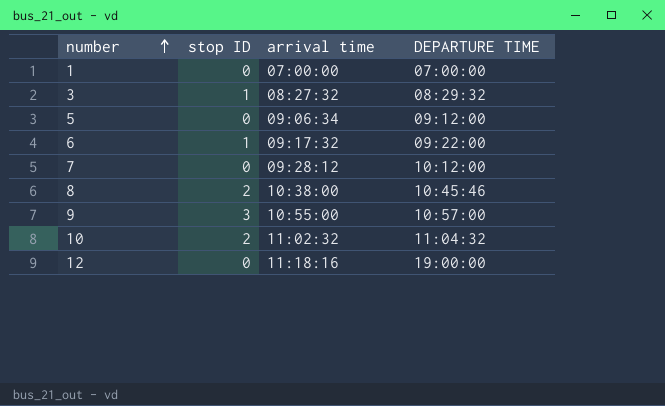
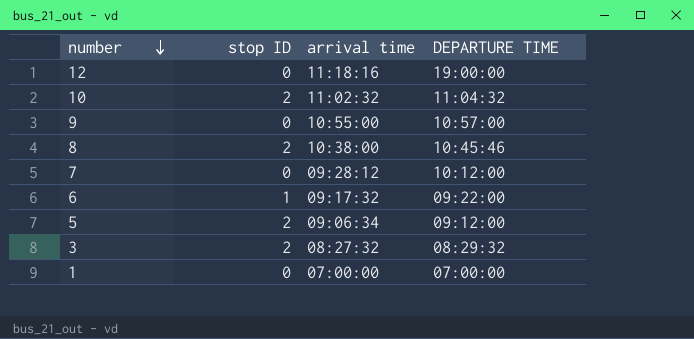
row order: number ascending -> number descending
9 | stop ID: 3 -> 0
5 | stop ID: 0 -> 2
3 | stop ID: 1 -> 2

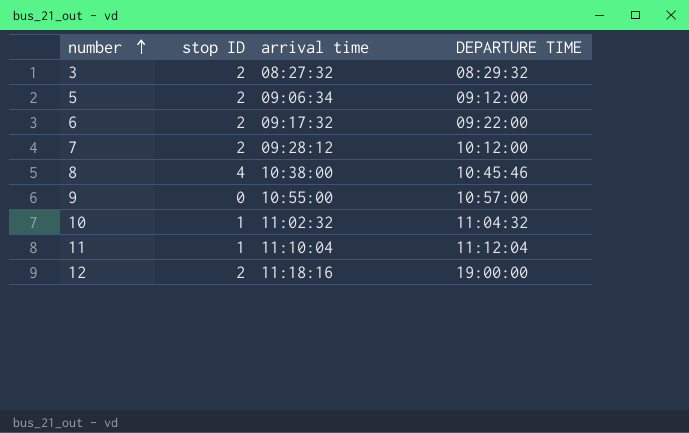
row order: number descending -> number ascending
row 1: 0 | 07:00:00 | 07:00:00 -> none
6 | stop ID: 1 -> 2
7 | stop ID: 0 -> 2
8 | stop ID: 2 -> 4
10 | stop ID: 2 -> 1
row 11: none -> 1 | 11:10:04 | 11:12:04
12 | stop ID: 0 -> 2

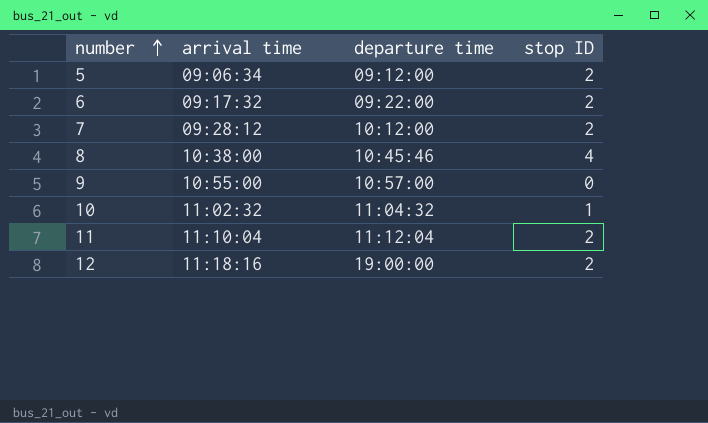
column name: DEPARTURE TIME -> departure time
column stop ID | position: 2 -> 4
row 3: 2 | 08:27:32 | 08:29:32 -> none
11 | stop ID: 1 -> 2

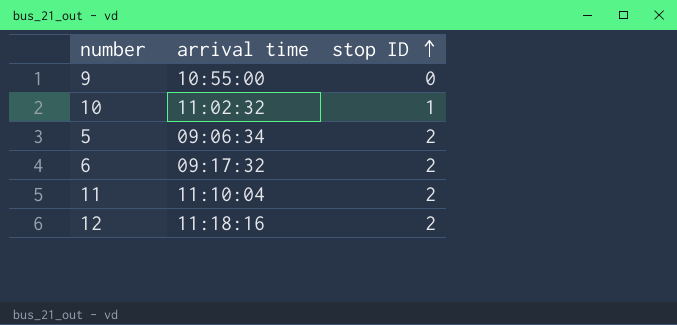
row order: number ascending -> stop ID ascending
column departure time | position: 3 -> none
row 7: 09:28:12 | 10:12:00 | 2 -> none
row 8: 10:38:00 | 10:45:46 | 4 -> none

